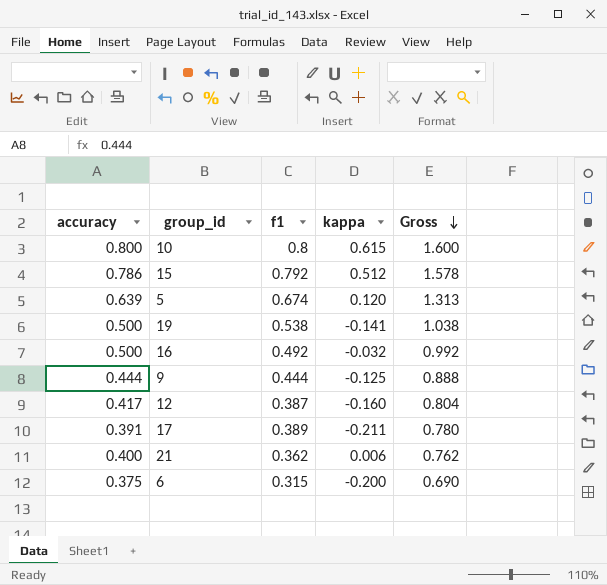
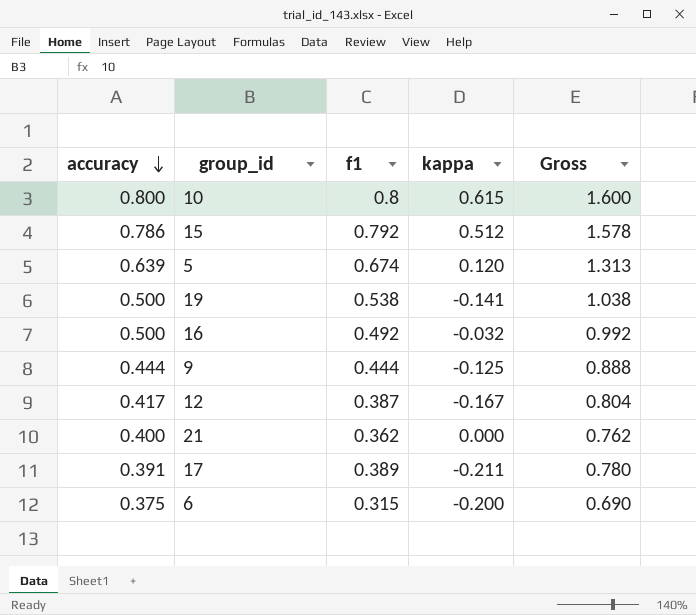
row order: Gross descending -> accuracy descending
12 | kappa: -0.160 -> -0.167
21 | kappa: 0.006 -> 0.000

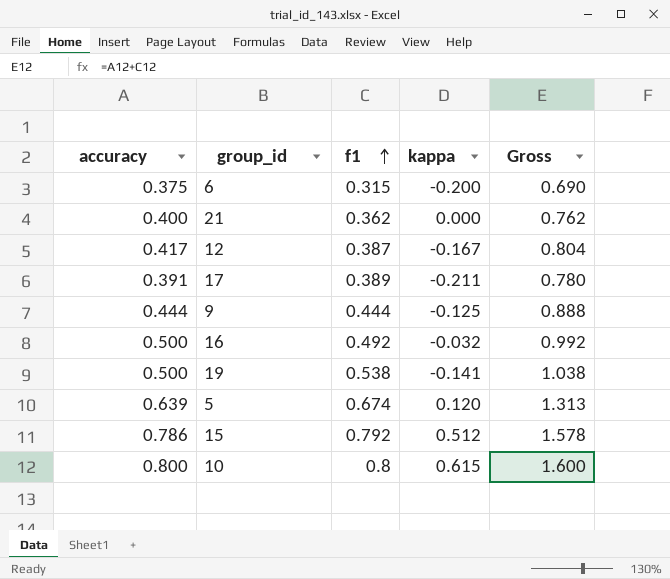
row order: accuracy descending -> f1 ascending

